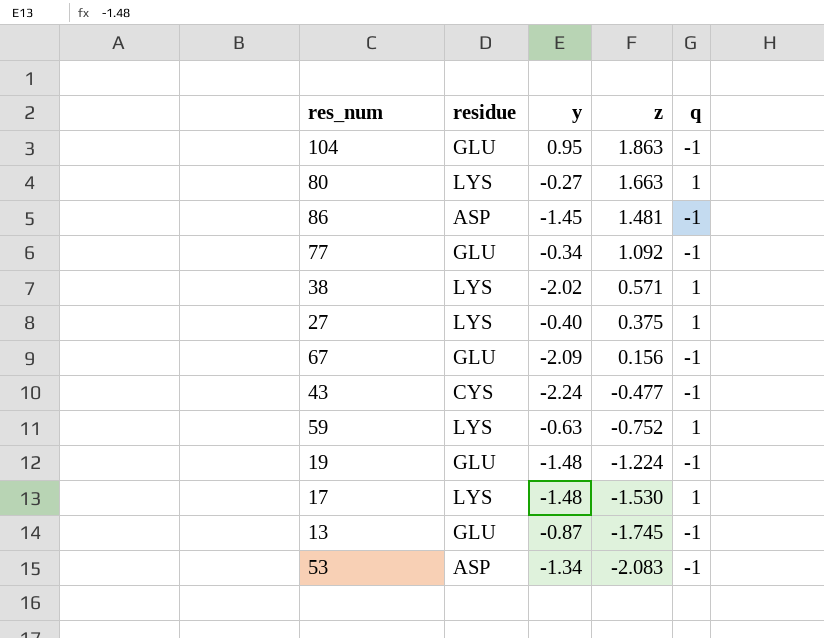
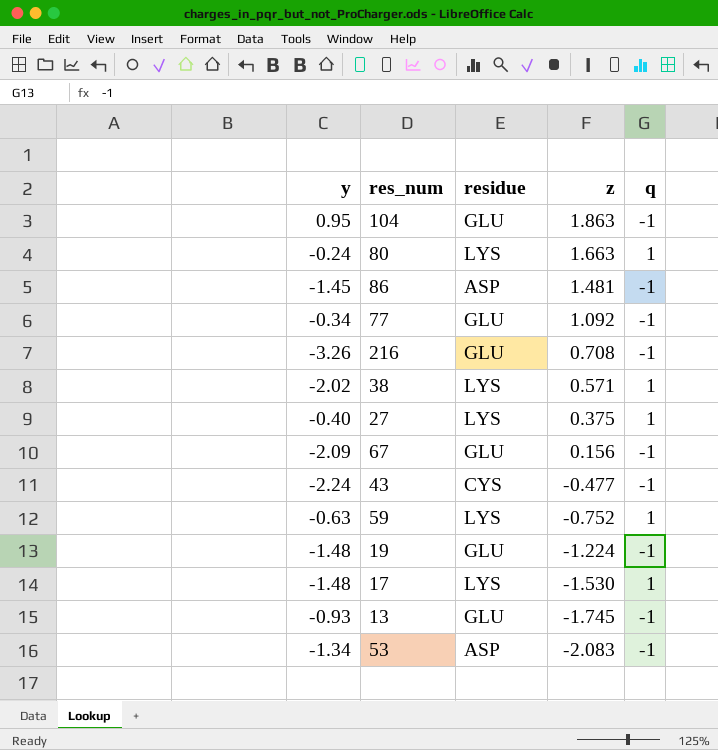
column y | position: 3 -> 1
80 | y: -0.27 -> -0.24
row 216: none -> -3.26 | GLU | 0.708 | -1
13 | y: -0.87 -> -0.93

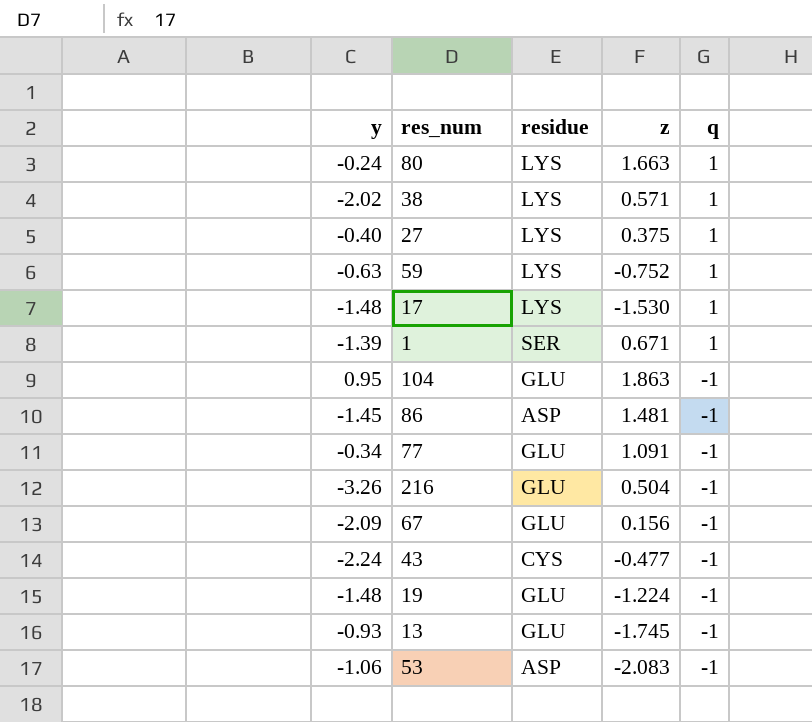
row order: z descending -> q descending
row 1: none -> -1.39 | SER | 0.671 | 1
77 | z: 1.092 -> 1.091
216 | z: 0.708 -> 0.504
53 | y: -1.34 -> -1.06

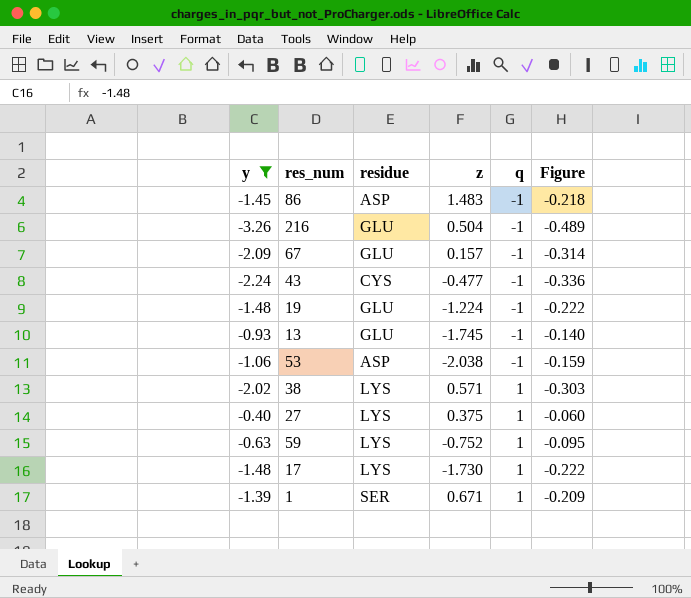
filter: none -> y <= -0.40
row order: q descending -> q ascending
column Figure | formula: none -> [y] * 0.15
86 | z: 1.481 -> 1.483
67 | z: 0.156 -> 0.157
53 | z: -2.083 -> -2.038
17 | z: -1.530 -> -1.730

